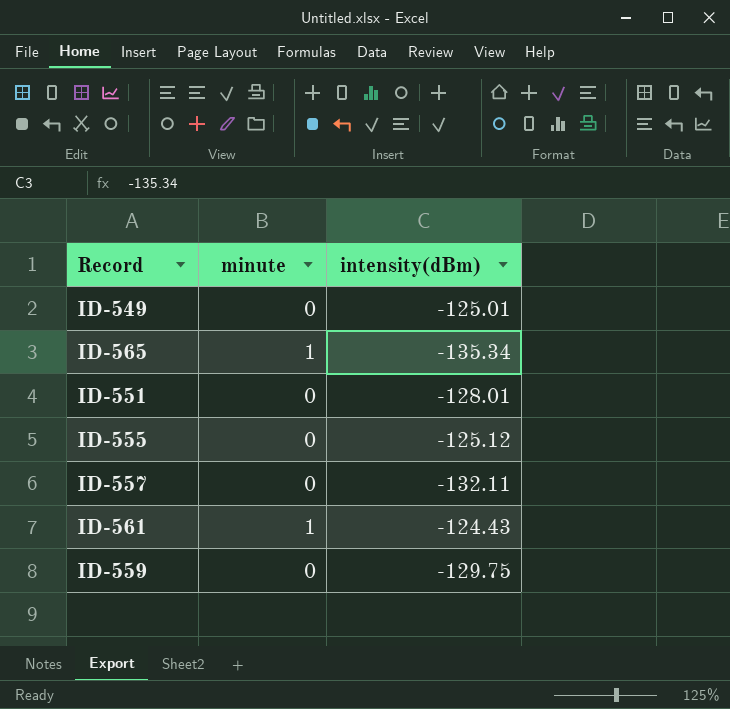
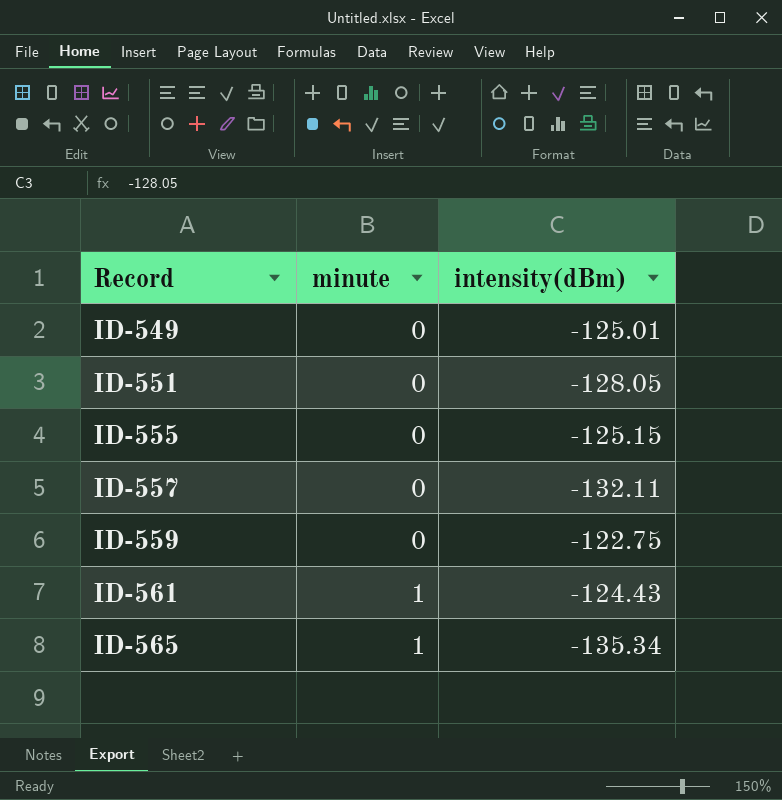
row order: none -> Record ascending
ID-551 | intensity(dBm): -128.01 -> -128.05
ID-555 | intensity(dBm): -125.12 -> -125.15
ID-559 | intensity(dBm): -129.75 -> -122.75

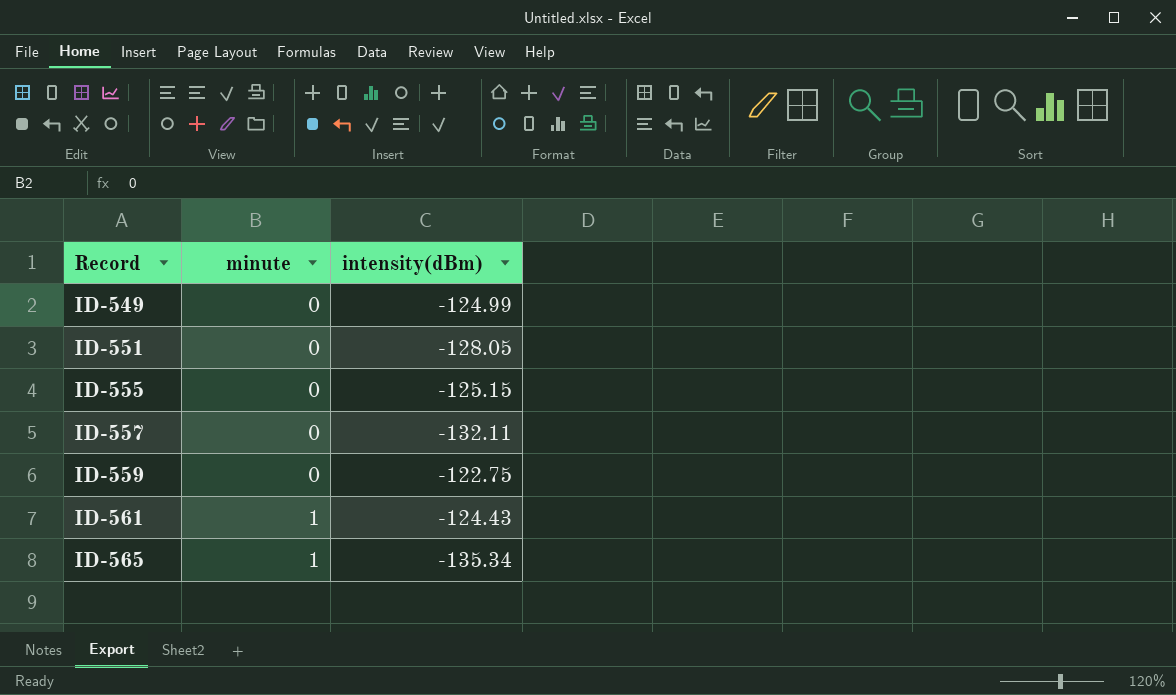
ID-549 | intensity(dBm): -125.01 -> -124.99

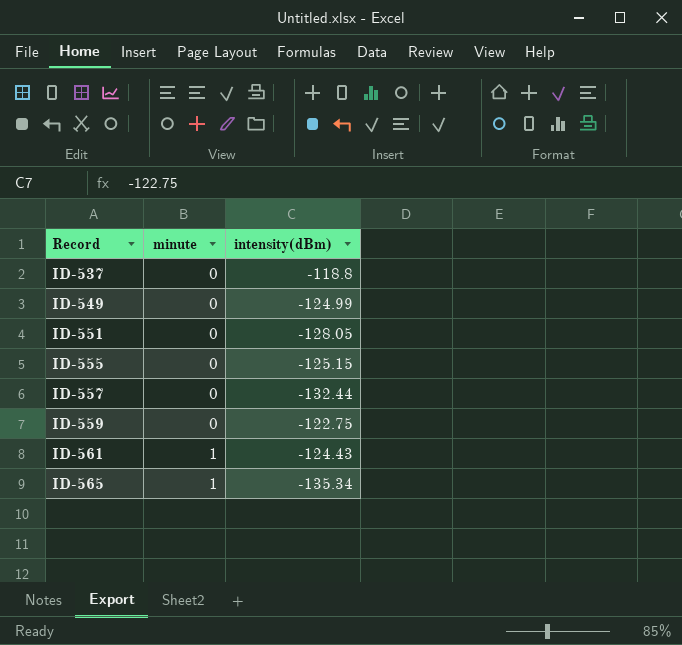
row ID-537: none -> 0 | -118.8
ID-557 | intensity(dBm): -132.11 -> -132.44

